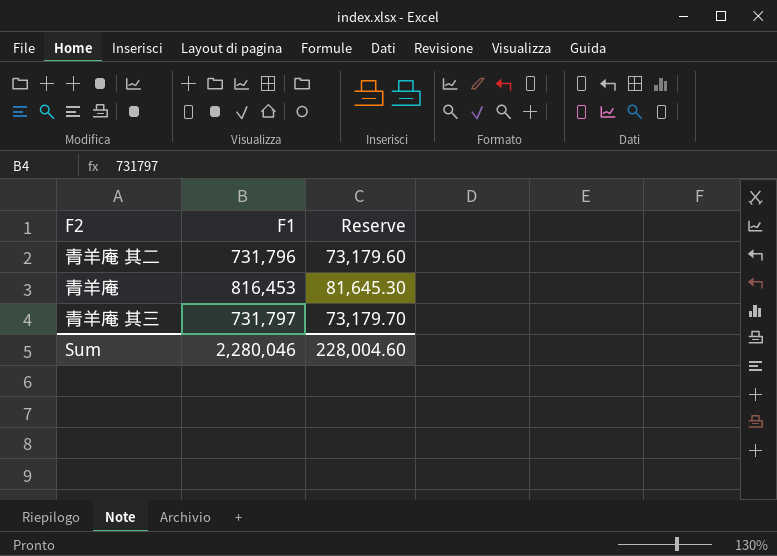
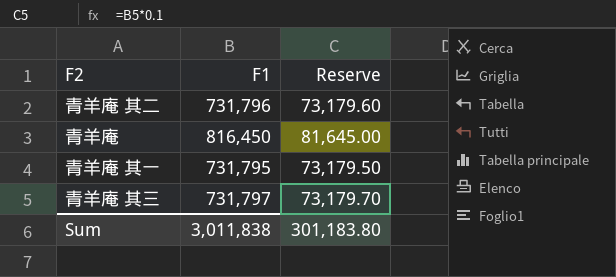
青羊庵 | F1: 816,453 -> 816,450
青羊庵 | Reserve: 81,645.30 -> 81,645.00
row 青羊庵 其一: none -> 731,795 | 73,179.50
Sum | F1: 2,280,046 -> 3,011,838
Sum | Reserve: 228,004.60 -> 301,183.80

